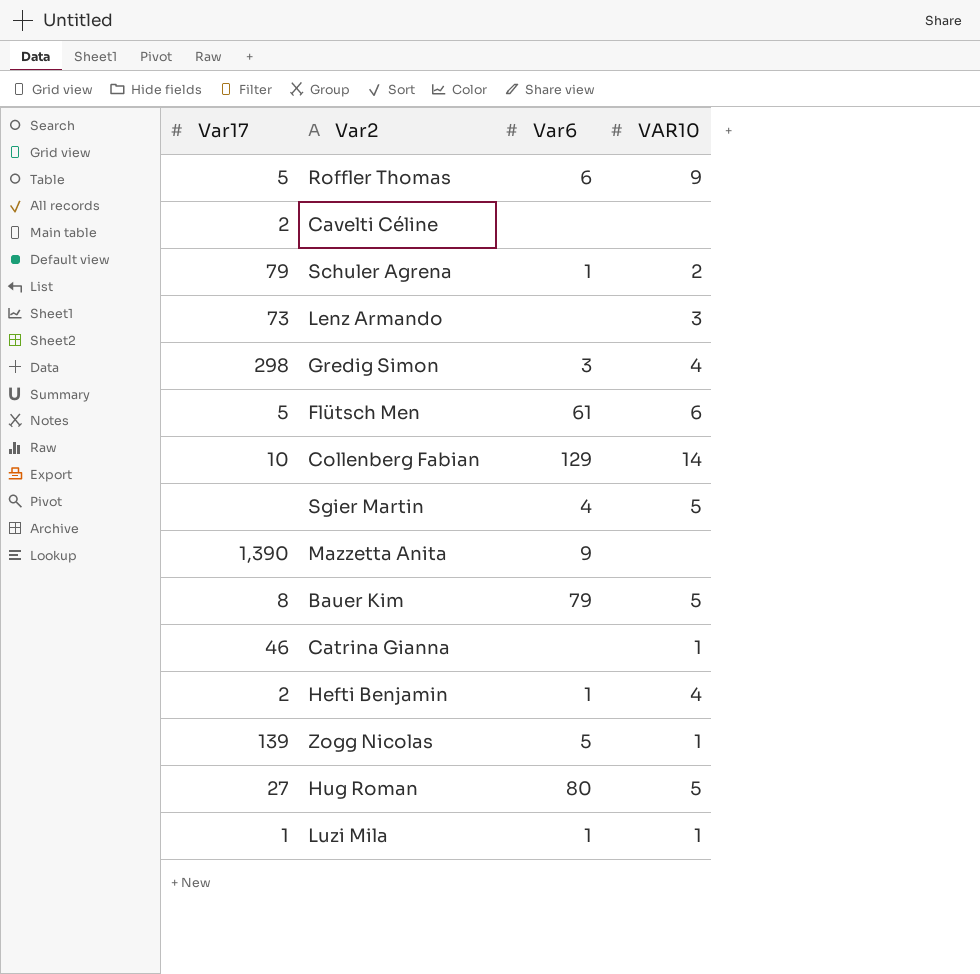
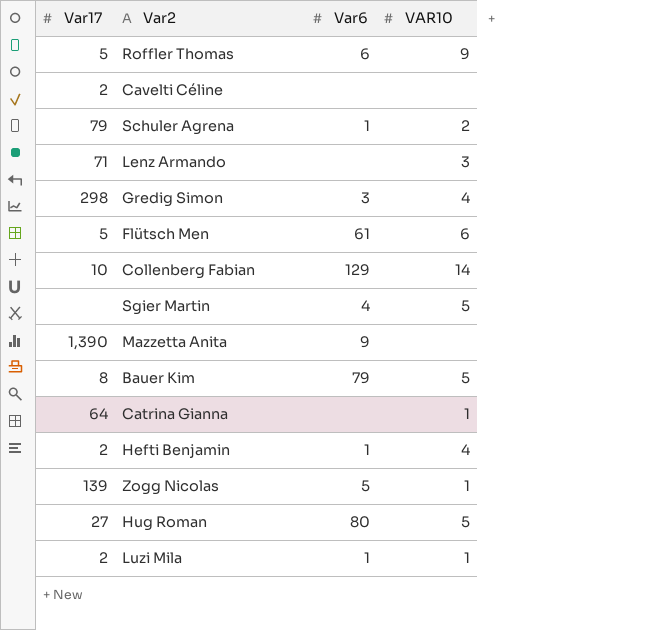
Lenz Armando | Var17: 73 -> 71
Catrina Gianna | Var17: 46 -> 64
Luzi Mila | Var17: 1 -> 2

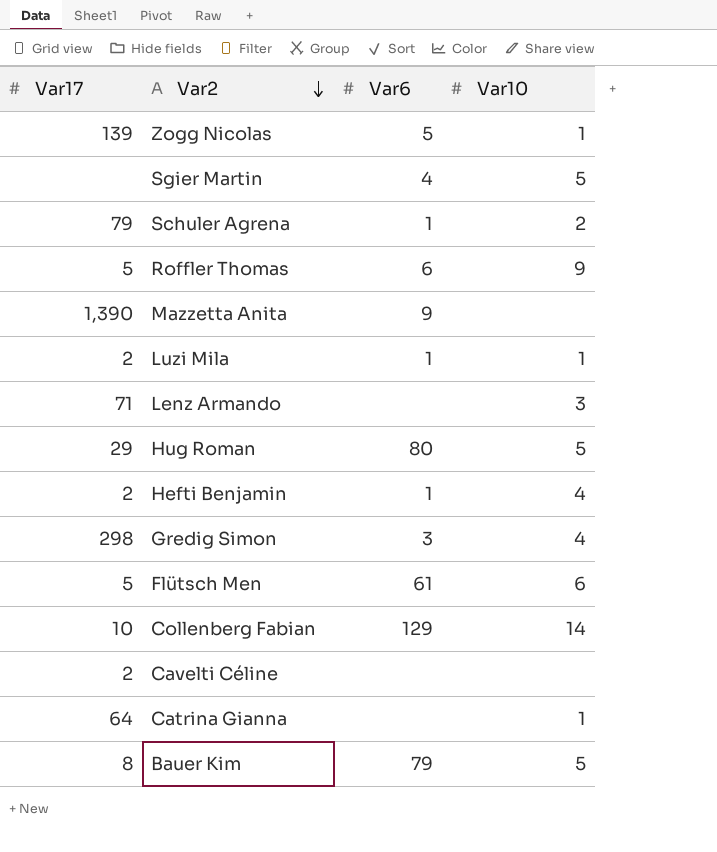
row order: none -> Var2 descending
column name: VAR10 -> Var10
Hug Roman | Var17: 27 -> 29

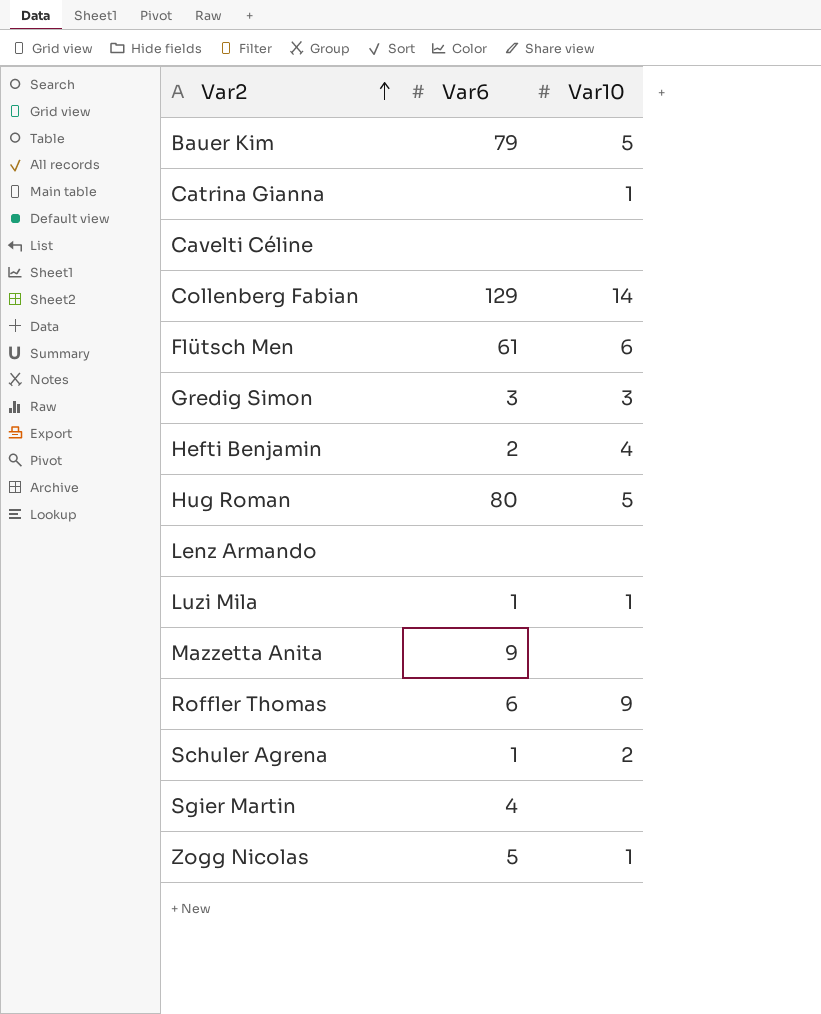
row order: Var2 descending -> Var2 ascending
column Var17 | position: 1 -> none
Gredig Simon | Var10: 4 -> 3
Hefti Benjamin | Var6: 1 -> 2
Lenz Armando | Var10: 3 -> none
Sgier Martin | Var10: 5 -> none

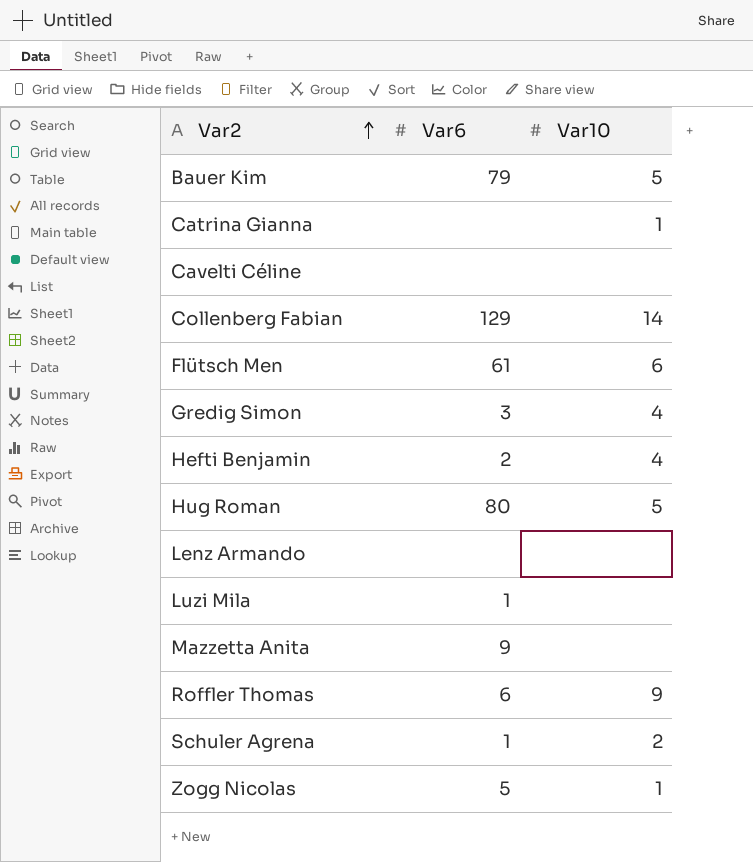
row Sgier Martin: 4 | none -> none
Gredig Simon | Var10: 3 -> 4
Luzi Mila | Var10: 1 -> none

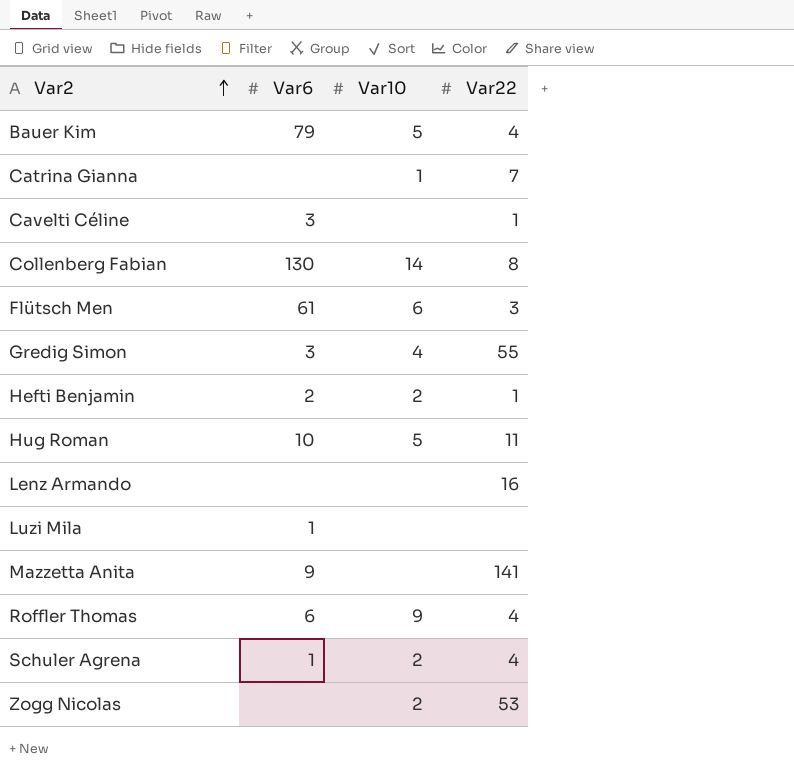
column Var22 | position: none -> 4
Cavelti Céline | Var6: none -> 3
Collenberg Fabian | Var6: 129 -> 130
Hefti Benjamin | Var10: 4 -> 2
Hug Roman | Var6: 80 -> 10
Zogg Nicolas | Var6: 5 -> none
Zogg Nicolas | Var10: 1 -> 2

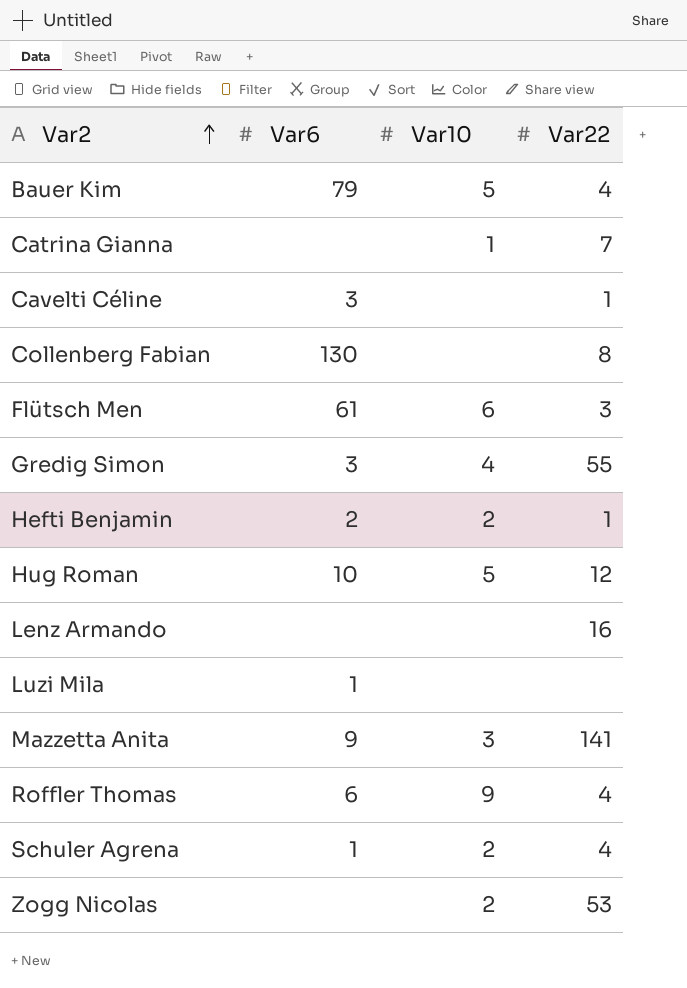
Collenberg Fabian | Var10: 14 -> none
Hug Roman | Var22: 11 -> 12
Mazzetta Anita | Var10: none -> 3

